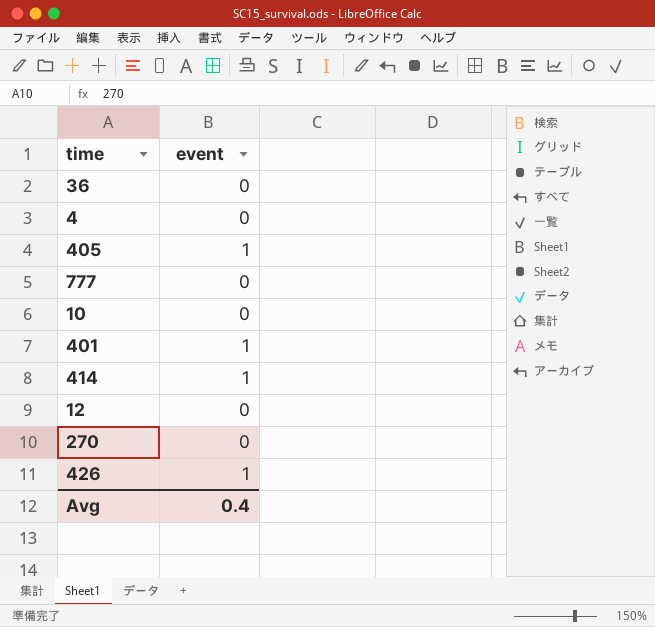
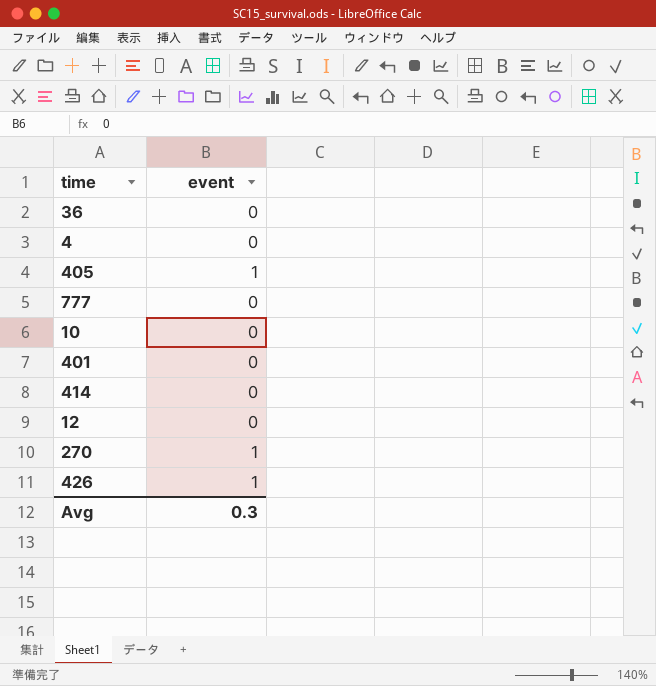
401 | event: 1 -> 0
414 | event: 1 -> 0
270 | event: 0 -> 1
Avg | event: 0.4 -> 0.3

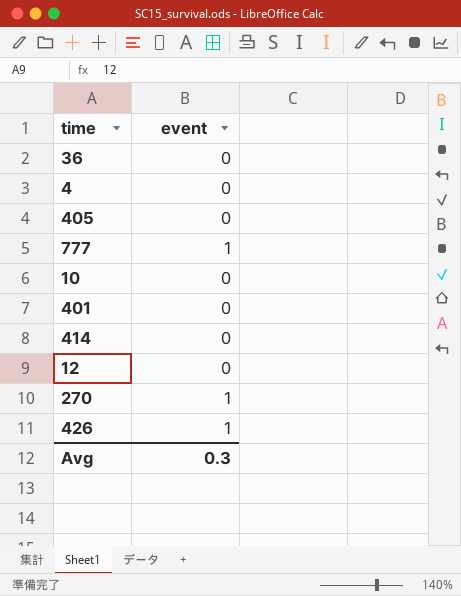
405 | event: 1 -> 0
777 | event: 0 -> 1

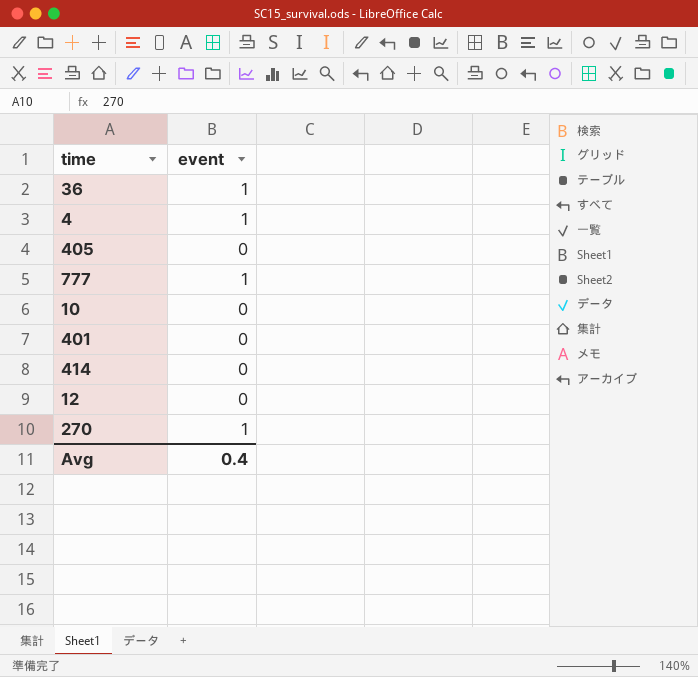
row 426: 1 -> none
36 | event: 0 -> 1
4 | event: 0 -> 1
Avg | event: 0.3 -> 0.4

